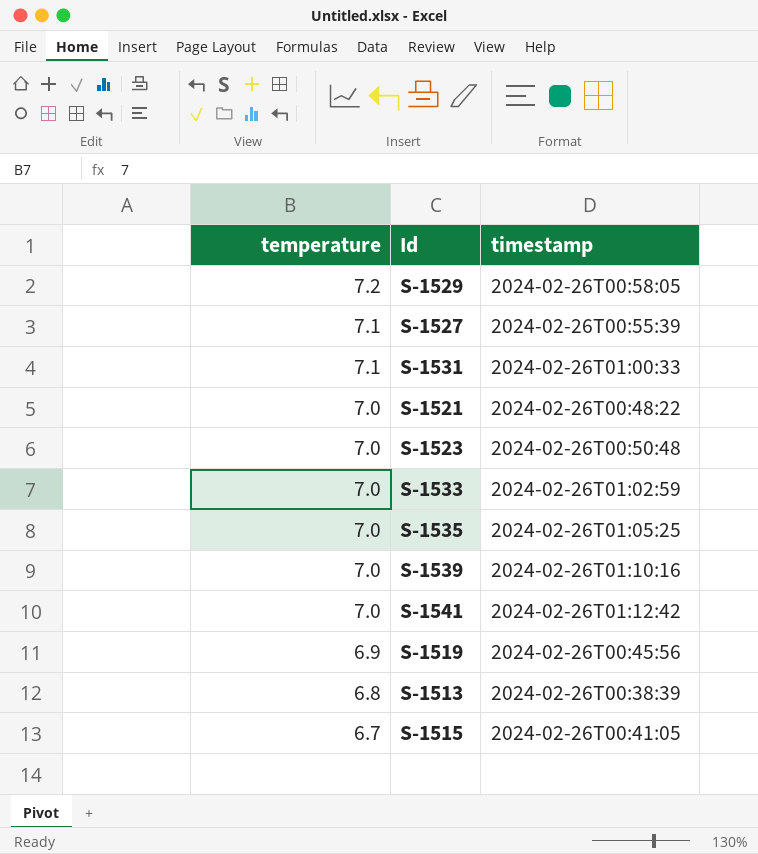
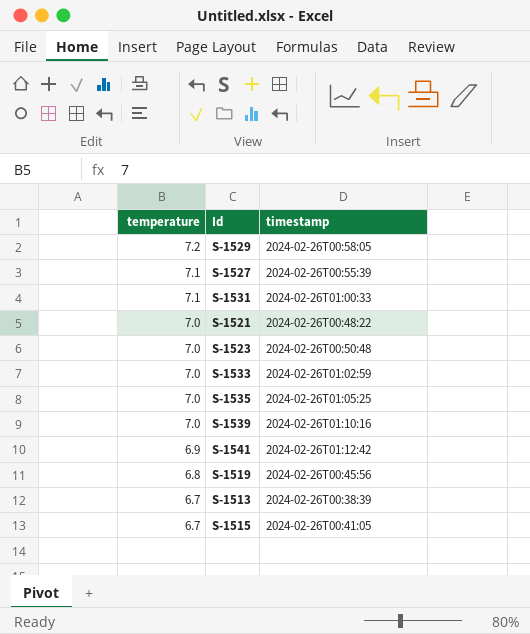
S-1541 | temperature: 7.0 -> 6.9
S-1519 | temperature: 6.9 -> 6.8
S-1513 | temperature: 6.8 -> 6.7

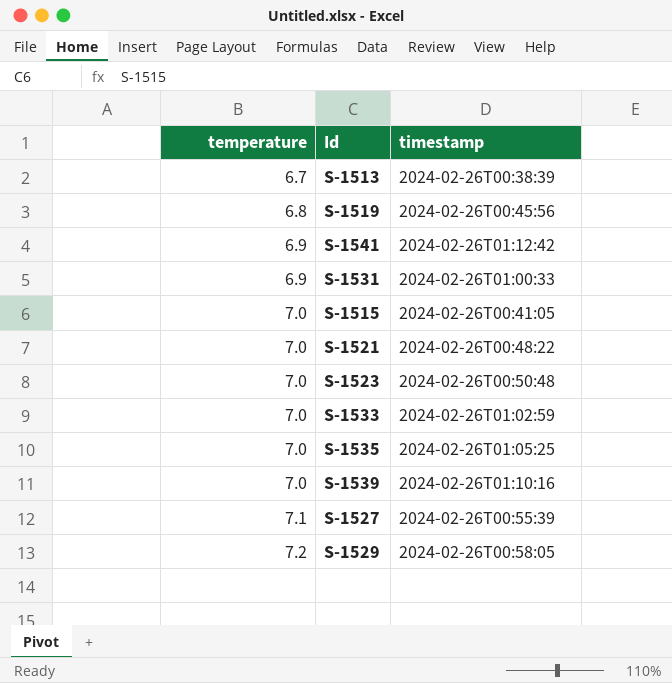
row order: temperature descending -> temperature ascending
S-1531 | temperature: 7.1 -> 6.9
S-1515 | temperature: 6.7 -> 7.0

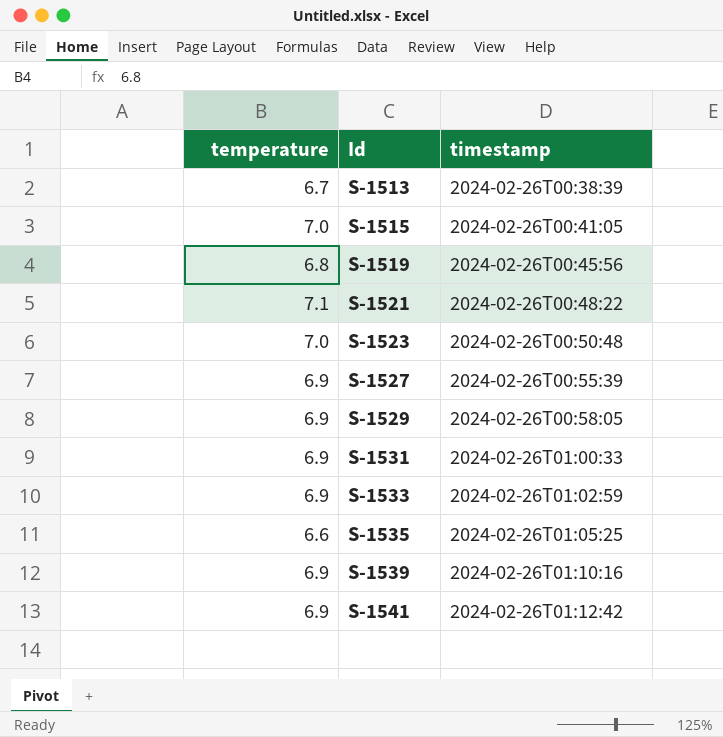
row order: temperature ascending -> Id ascending
S-1521 | temperature: 7.0 -> 7.1
S-1527 | temperature: 7.1 -> 6.9
S-1529 | temperature: 7.2 -> 6.9
S-1533 | temperature: 7.0 -> 6.9
S-1535 | temperature: 7.0 -> 6.6
S-1539 | temperature: 7.0 -> 6.9

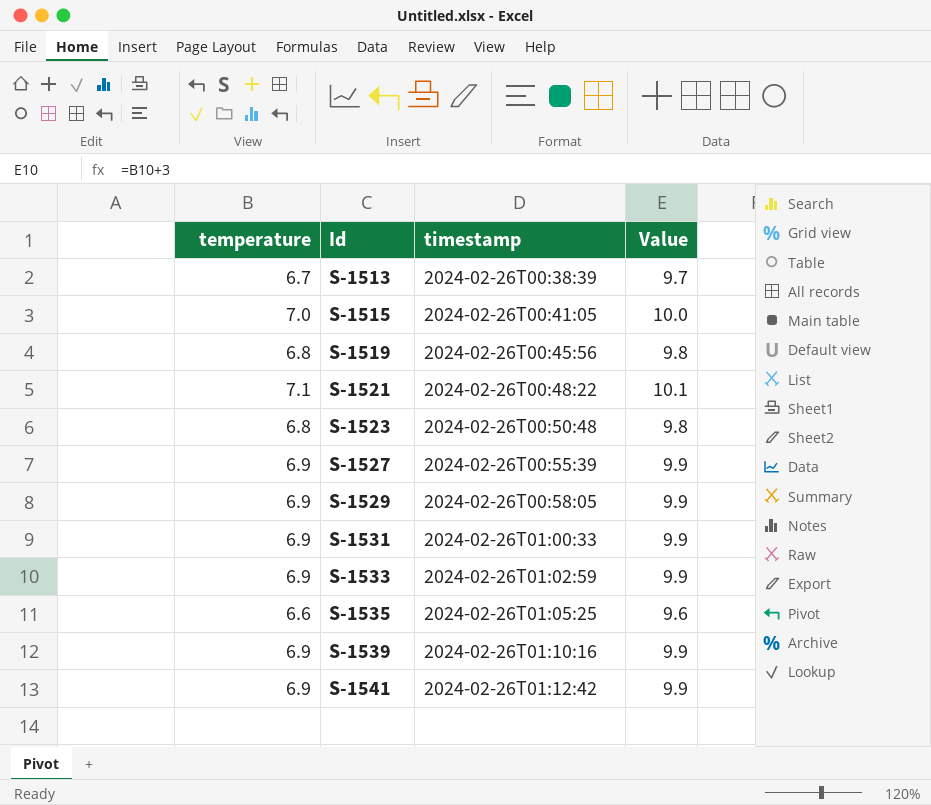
column Value | formula: none -> [temperature] + 3
S-1523 | temperature: 7.0 -> 6.8

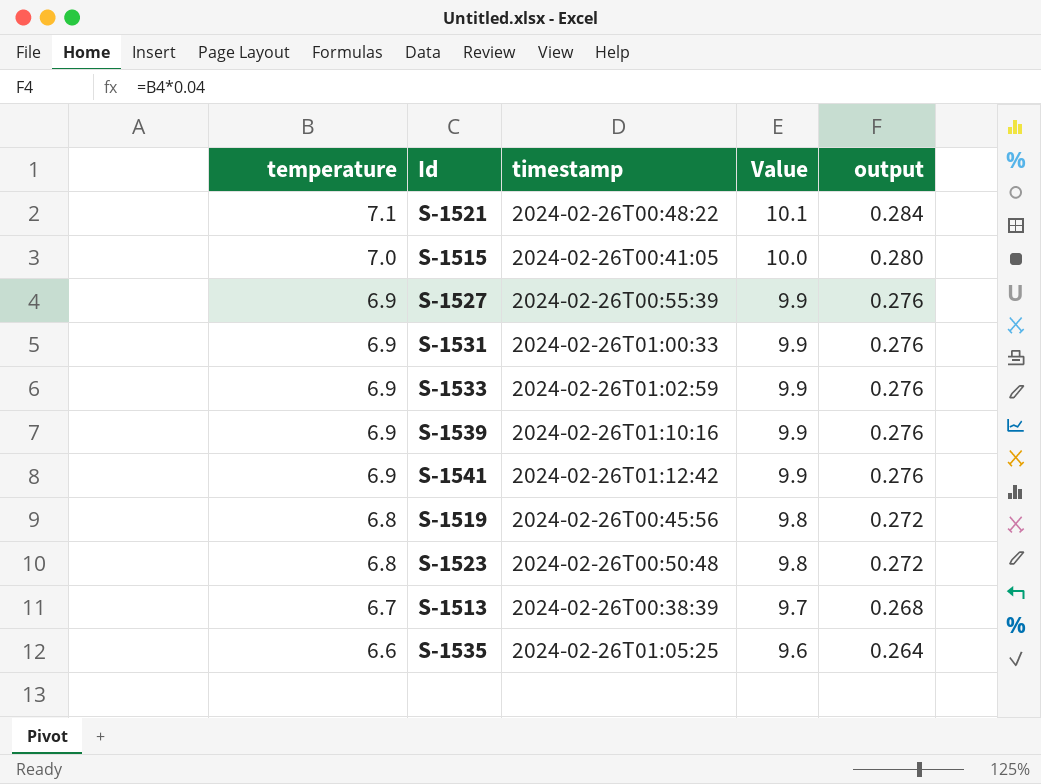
row order: Id ascending -> temperature descending
column output | formula: none -> [temperature] * 0.04
row S-1529: 6.9 | 2024-02-26T00:58:05 | 9.9 -> none

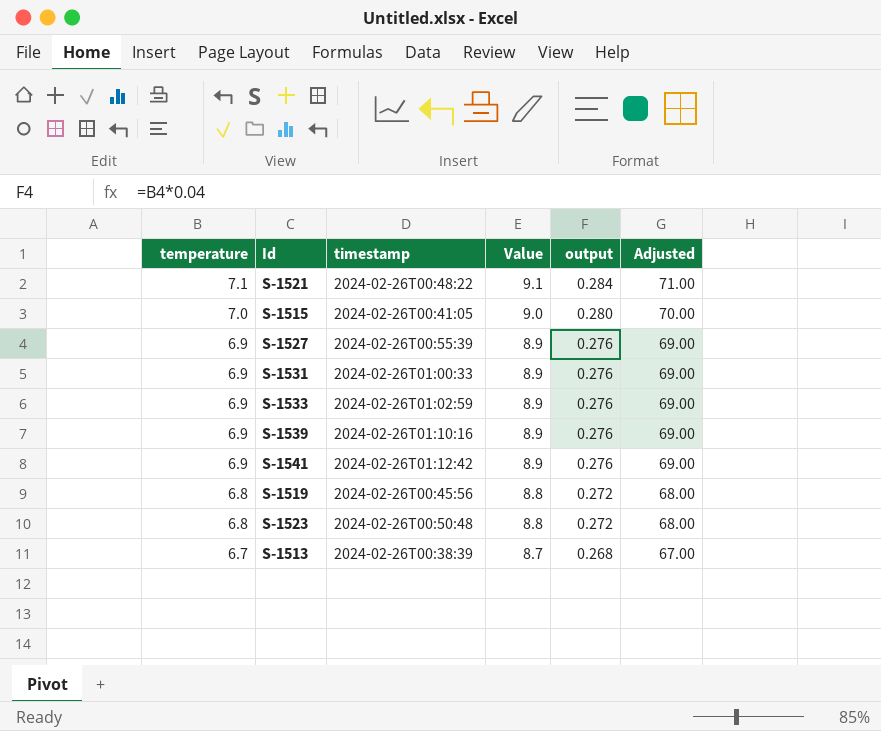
column Value | formula: [temperature] + 3 -> [temperature] + 2
column Adjusted | formula: none -> [temperature] * 10
row S-1535: 6.6 | 2024-02-26T01:05:25 | 9.6 | 0.264 -> none

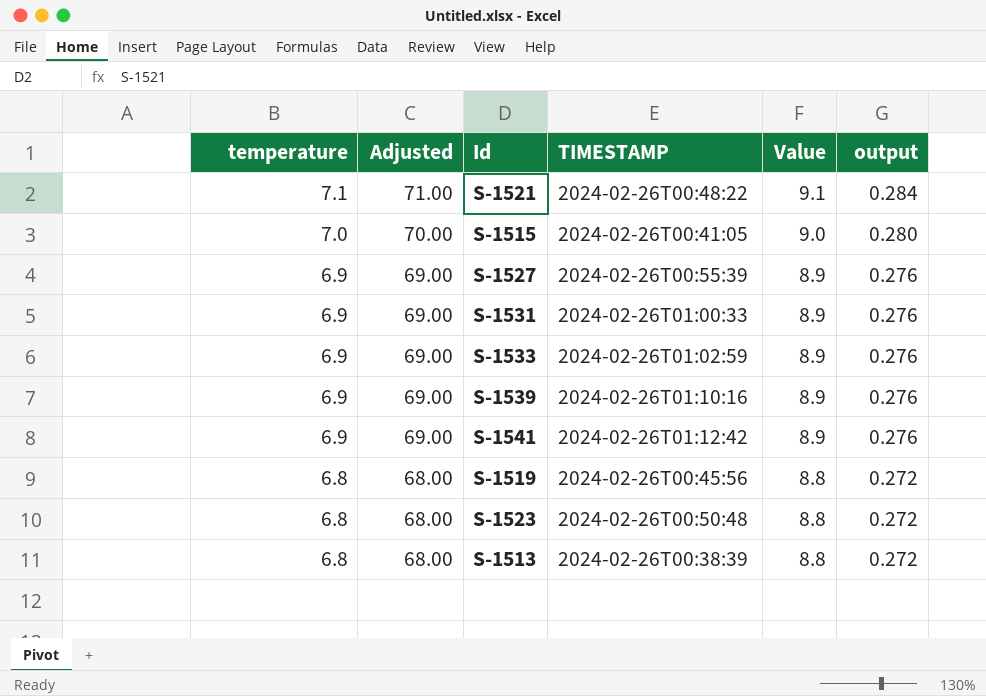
column Adjusted | position: 6 -> 2
column name: timestamp -> TIMESTAMP
S-1513 | temperature: 6.7 -> 6.8
S-1513 | Adjusted: 67.00 -> 68.00
S-1513 | Value: 8.7 -> 8.8
S-1513 | output: 0.268 -> 0.272

